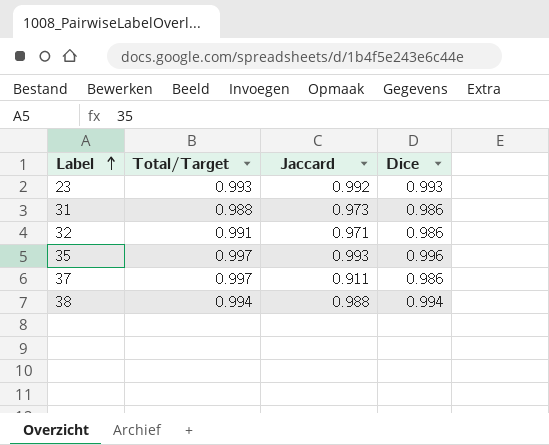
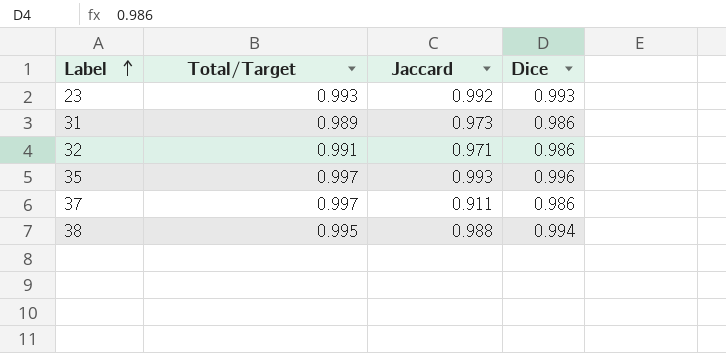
31 | Total/Target: 0.988 -> 0.989
38 | Total/Target: 0.994 -> 0.995

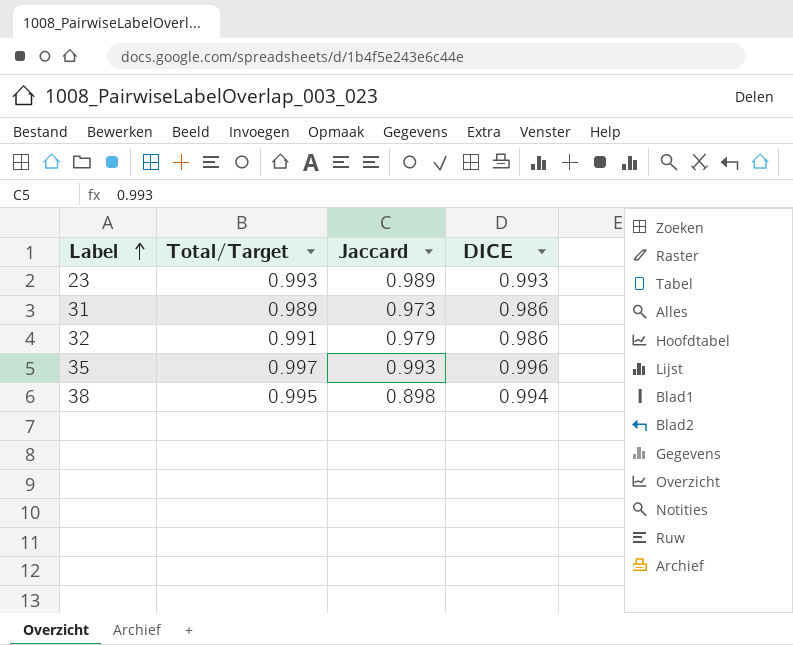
column name: Dice -> DICE
row 37: 0.997 | 0.911 | 0.986 -> none
23 | Jaccard: 0.992 -> 0.989
32 | Jaccard: 0.971 -> 0.979
38 | Jaccard: 0.988 -> 0.898

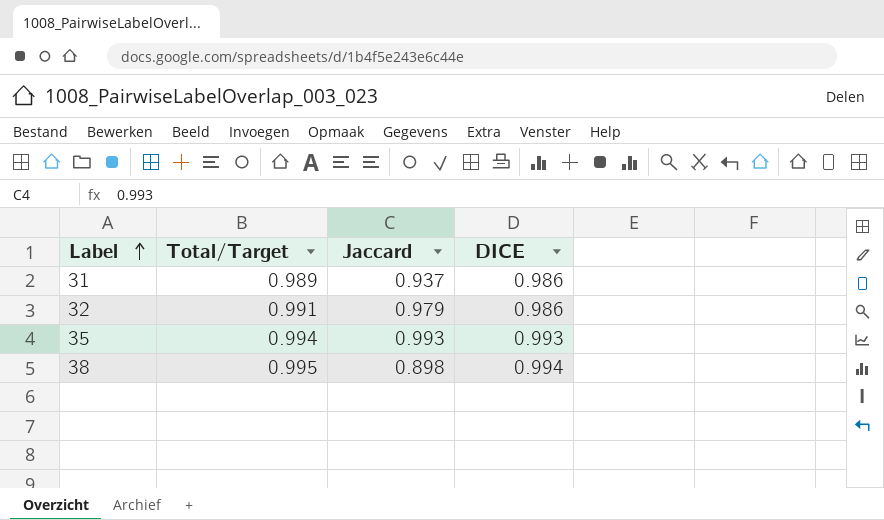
row 23: 0.993 | 0.989 | 0.993 -> none
31 | Jaccard: 0.973 -> 0.937
35 | Total/Target: 0.997 -> 0.994
35 | DICE: 0.996 -> 0.993

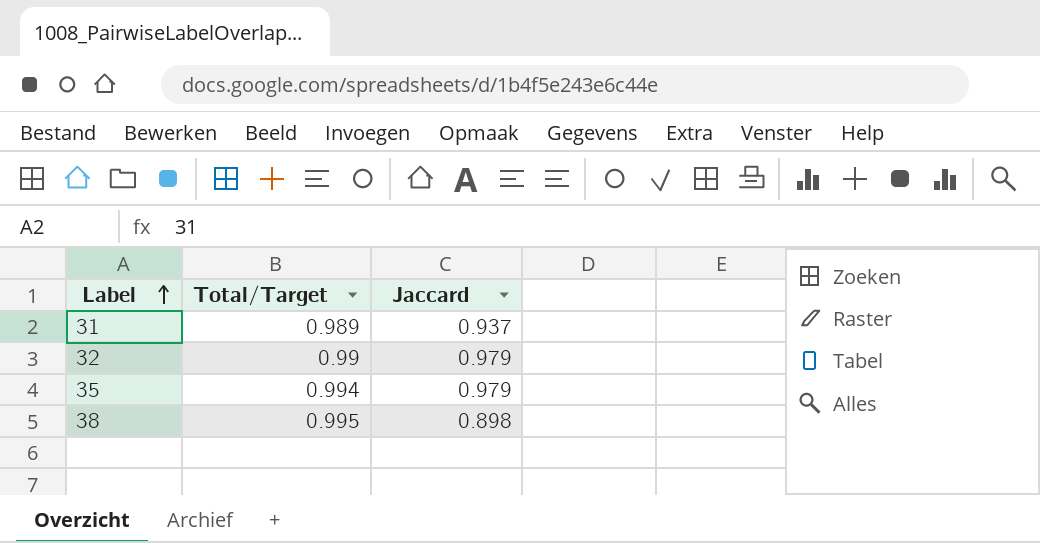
column DICE | position: 4 -> none
32 | Total/Target: 0.991 -> 0.99
35 | Jaccard: 0.993 -> 0.979

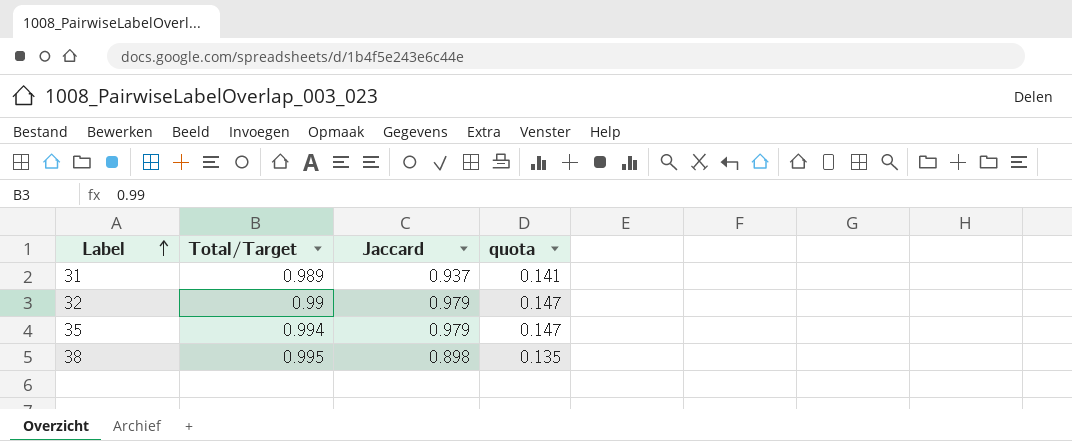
column quota | formula: none -> [Jaccard] * 0.15

